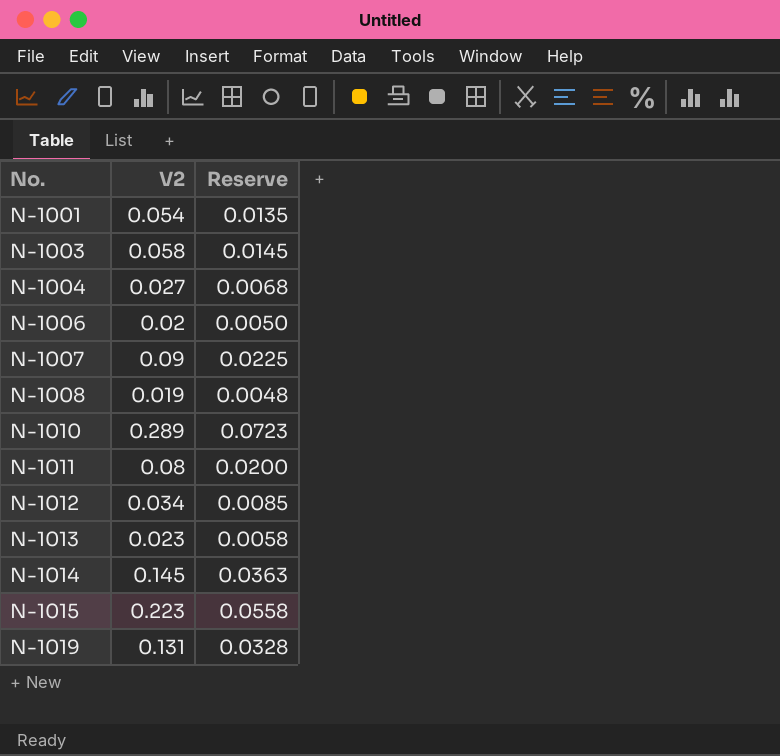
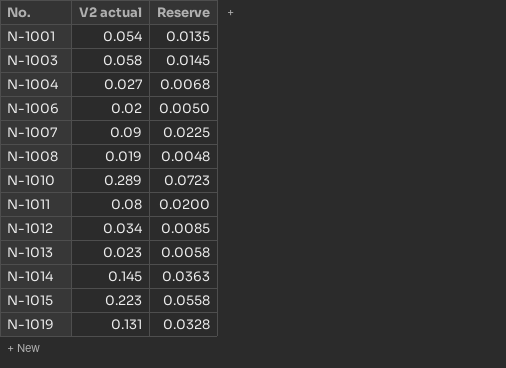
column name: V2 -> V2 actual

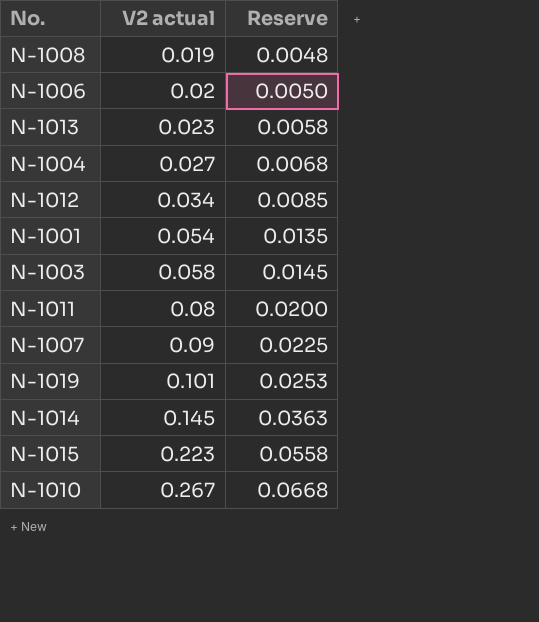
row order: No. ascending -> V2 actual ascending
N-1019 | V2 actual: 0.131 -> 0.101
N-1019 | Reserve: 0.0328 -> 0.0253
N-1010 | V2 actual: 0.289 -> 0.267
N-1010 | Reserve: 0.0723 -> 0.0668

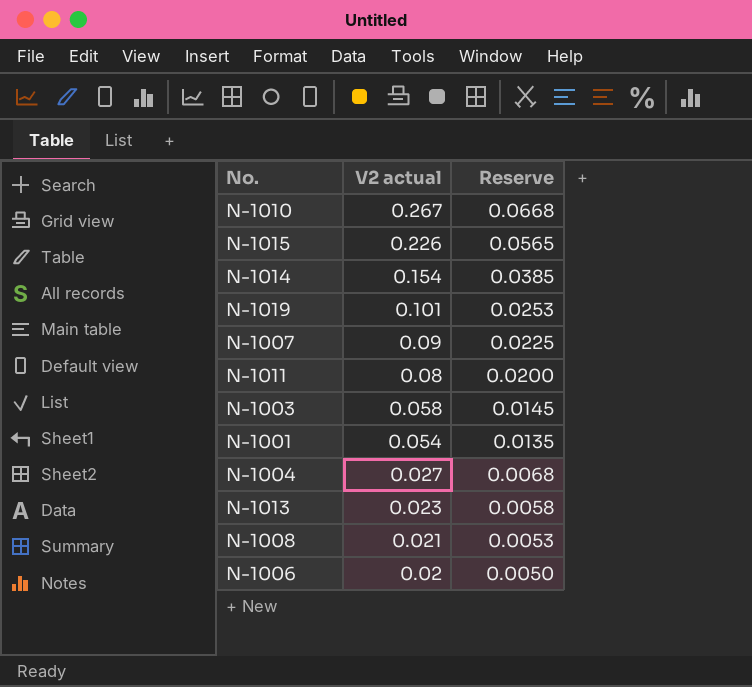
row order: V2 actual ascending -> V2 actual descending
row N-1012: 0.034 | 0.0085 -> none
N-1015 | V2 actual: 0.223 -> 0.226
N-1015 | Reserve: 0.0558 -> 0.0565
N-1014 | V2 actual: 0.145 -> 0.154
N-1014 | Reserve: 0.0363 -> 0.0385
N-1008 | V2 actual: 0.019 -> 0.021
N-1008 | Reserve: 0.0048 -> 0.0053

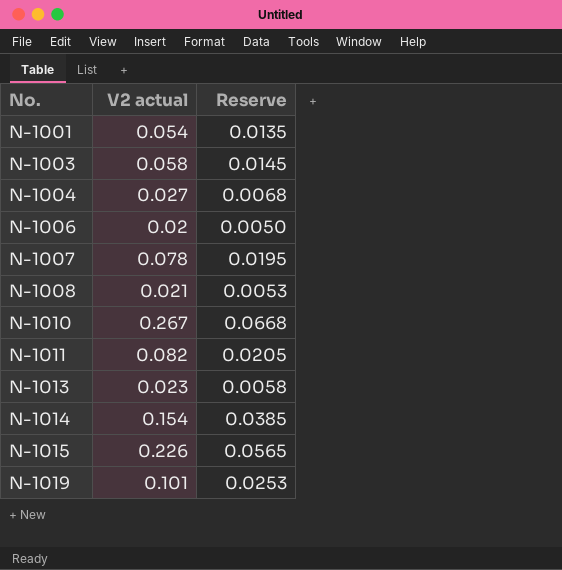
row order: V2 actual descending -> No. ascending
N-1007 | V2 actual: 0.09 -> 0.078
N-1007 | Reserve: 0.0225 -> 0.0195
N-1011 | V2 actual: 0.08 -> 0.082
N-1011 | Reserve: 0.0200 -> 0.0205

